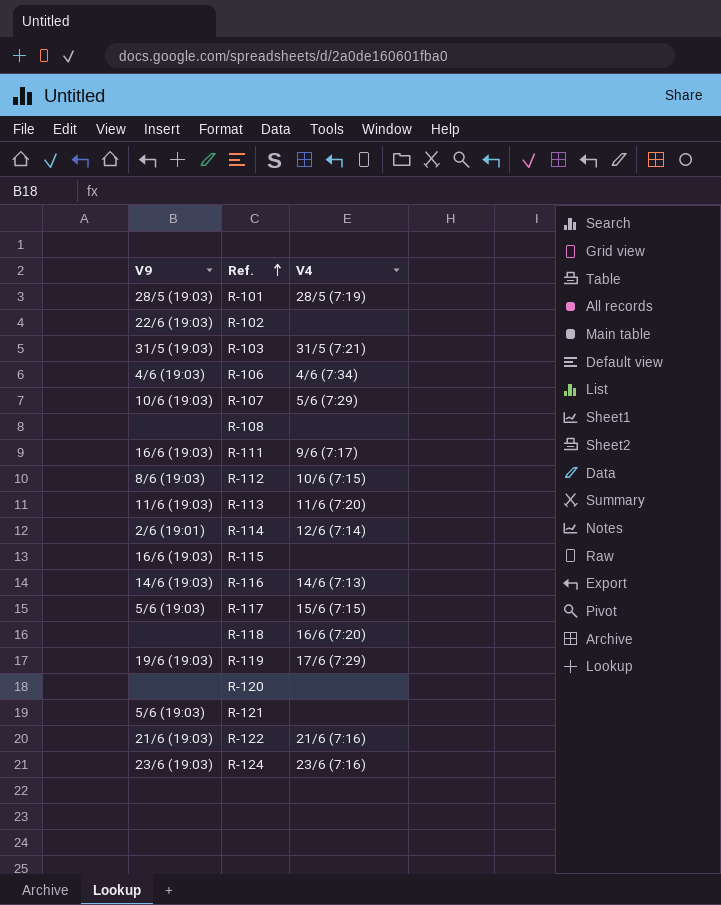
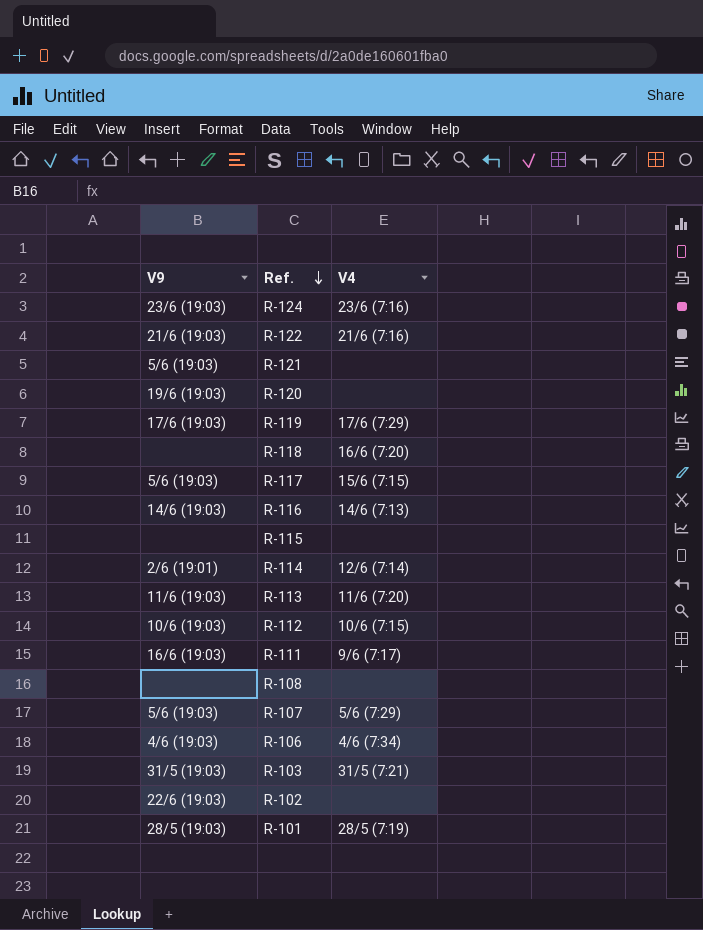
row order: Ref. ascending -> Ref. descending
R-120 | V9: none -> 19/6 (19:03)
R-119 | V9: 19/6 (19:03) -> 17/6 (19:03)
R-115 | V9: 16/6 (19:03) -> none
R-112 | V9: 8/6 (19:03) -> 10/6 (19:03)
R-107 | V9: 10/6 (19:03) -> 5/6 (19:03)

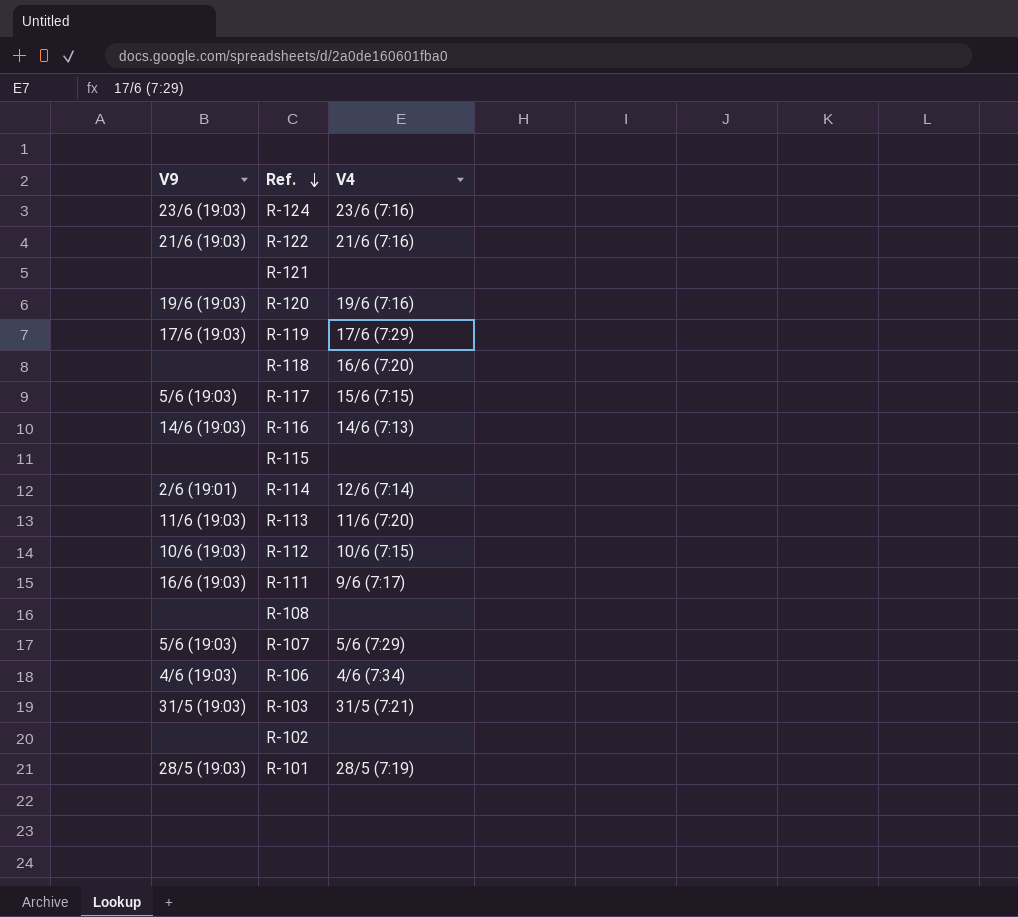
R-121 | V9: 5/6 (19:03) -> none
R-120 | V4: none -> 19/6 (7:16)
R-102 | V9: 22/6 (19:03) -> none

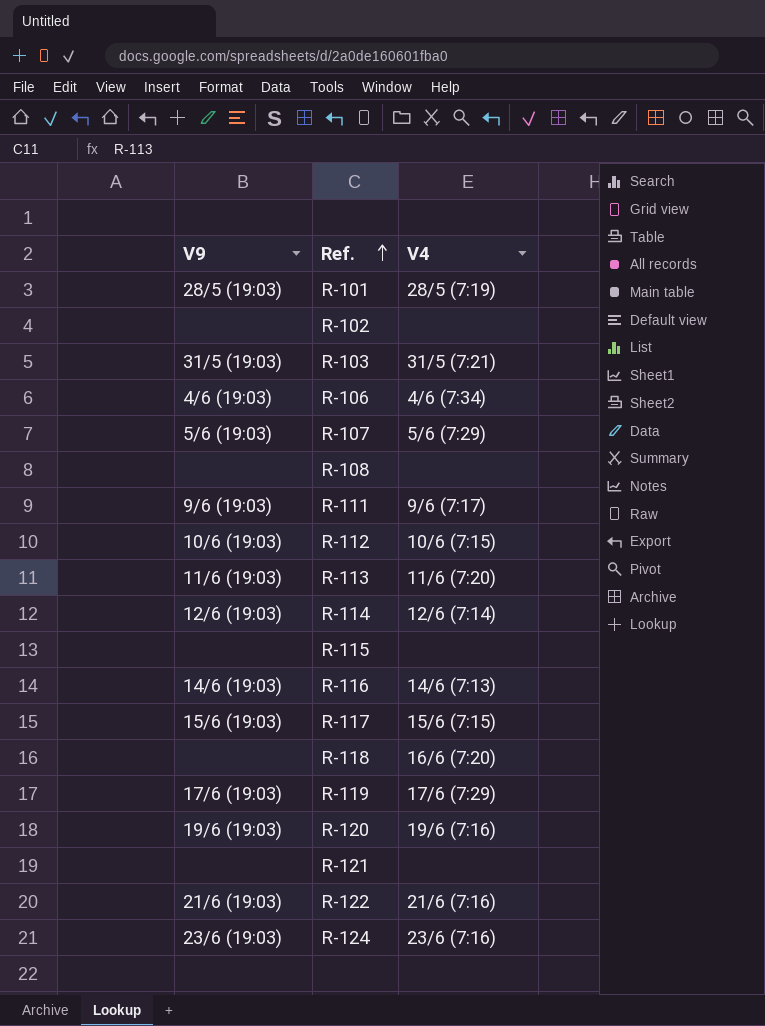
row order: Ref. descending -> Ref. ascending
R-111 | V9: 16/6 (19:03) -> 9/6 (19:03)
R-114 | V9: 2/6 (19:01) -> 12/6 (19:03)
R-117 | V9: 5/6 (19:03) -> 15/6 (19:03)

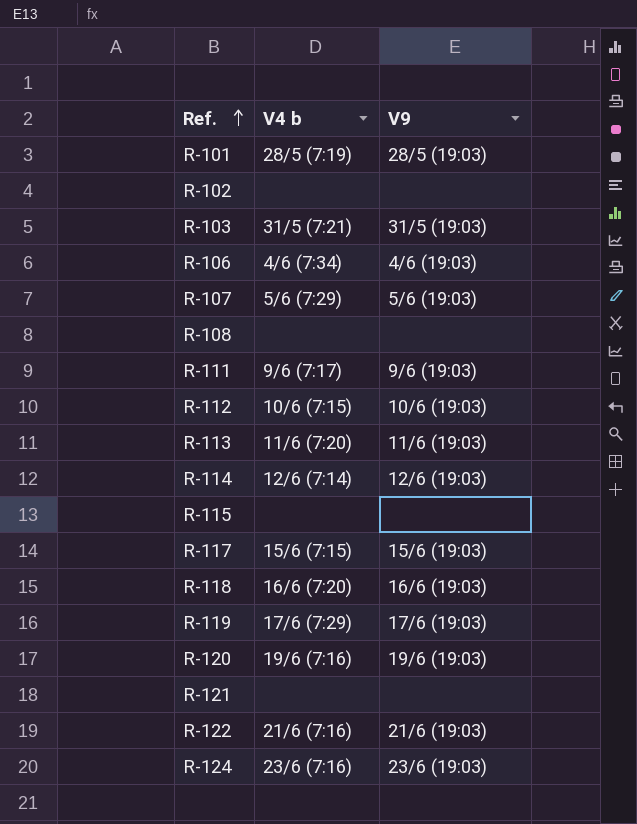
column name: V4 -> V4 b
column V9 | position: 1 -> 3
row R-116: 14/6 (19:03) | 14/6 (7:13) -> none
R-118 | V9: none -> 16/6 (19:03)

